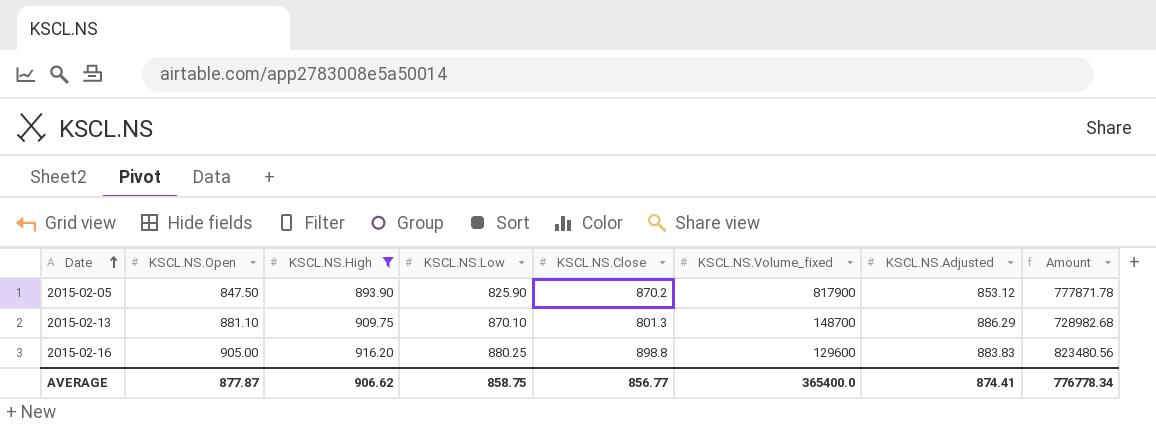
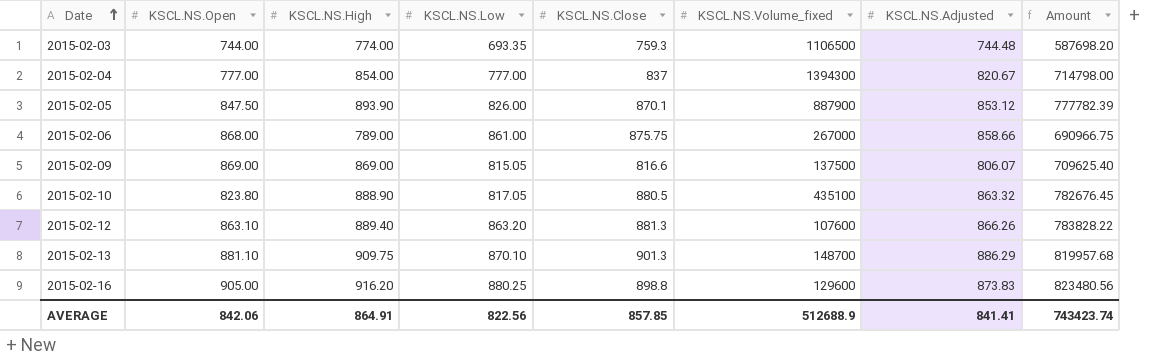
filter: KSCL.NS.High >= 893.90 -> none
2015-02-05 | KSCL.NS.Low: 825.90 -> 826.00
2015-02-05 | KSCL.NS.Close: 870.2 -> 870.1
2015-02-05 | KSCL.NS.Volume_fixed: 817900 -> 887900
2015-02-05 | Amount: 777871.78 -> 777782.39
2015-02-13 | KSCL.NS.Close: 801.3 -> 901.3
2015-02-13 | Amount: 728982.68 -> 819957.68
2015-02-16 | KSCL.NS.Adjusted: 883.83 -> 873.83
AVERAGE | KSCL.NS.Open: 877.87 -> 842.06
AVERAGE | KSCL.NS.High: 906.62 -> 864.91
AVERAGE | KSCL.NS.Low: 858.75 -> 822.56
AVERAGE | KSCL.NS.Close: 856.77 -> 857.85
AVERAGE | KSCL.NS.Volume_fixed: 365400.0 -> 512688.9
AVERAGE | KSCL.NS.Adjusted: 874.41 -> 841.41
AVERAGE | Amount: 776778.34 -> 743423.74

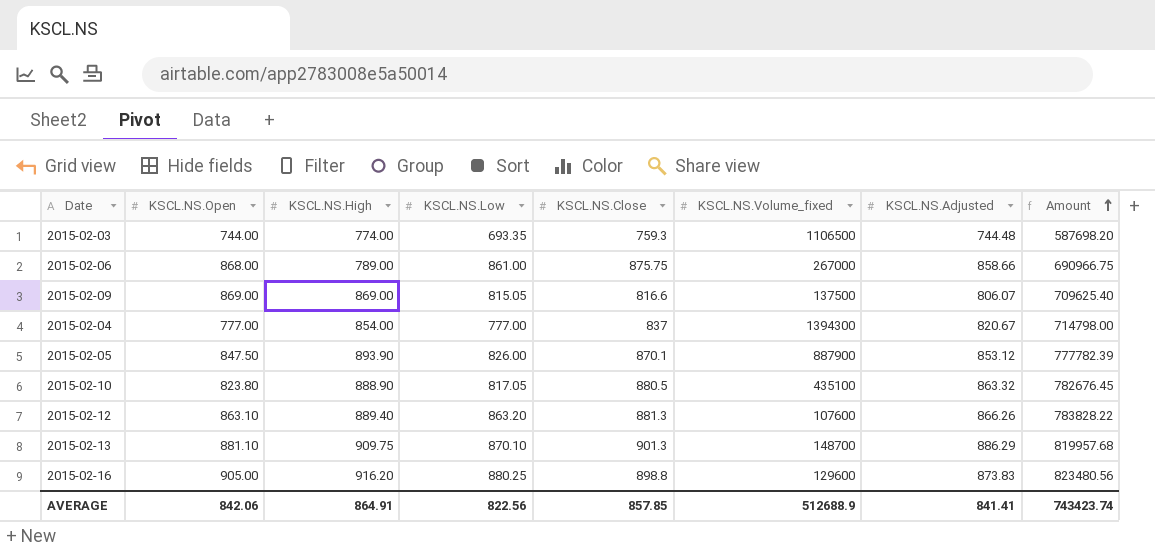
row order: Date ascending -> Amount ascending

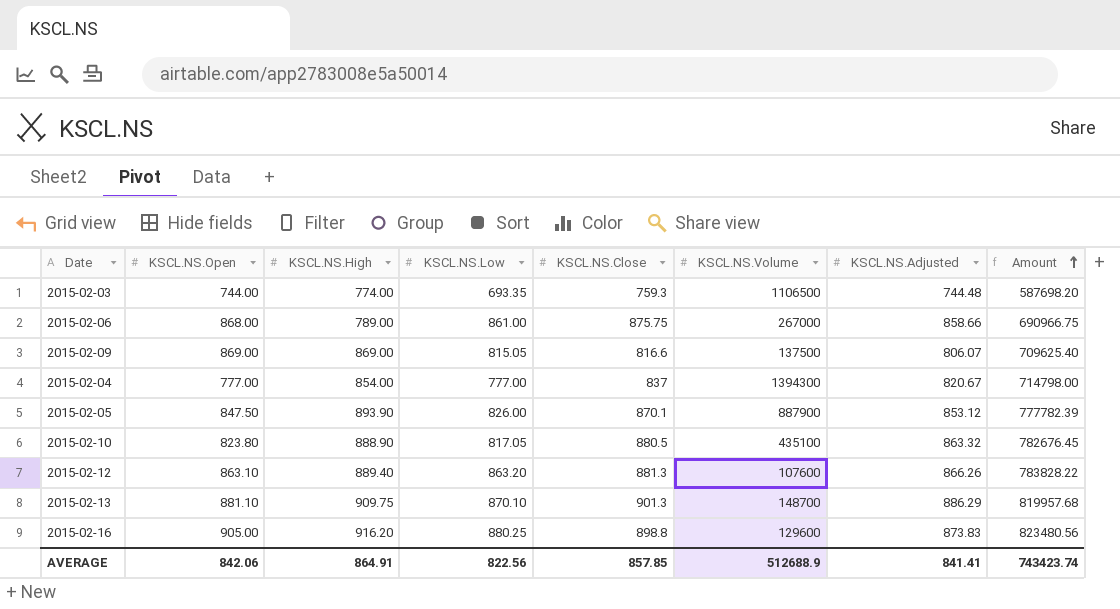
column name: KSCL.NS.Volume_fixed -> KSCL.NS.Volume

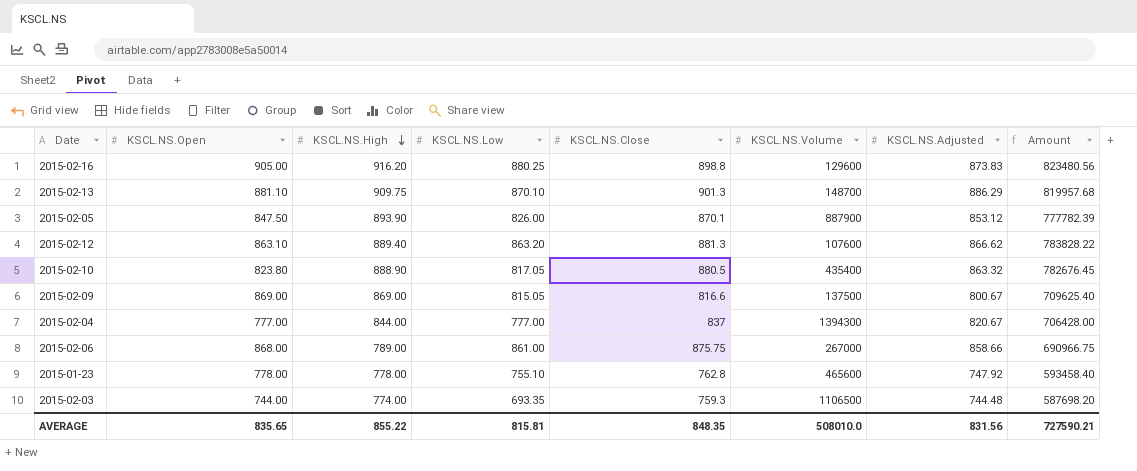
row order: Amount ascending -> KSCL.NS.High descending
2015-02-12 | KSCL.NS.Adjusted: 866.26 -> 866.62
2015-02-10 | KSCL.NS.Volume: 435100 -> 435400
2015-02-09 | KSCL.NS.Adjusted: 806.07 -> 800.67
2015-02-04 | KSCL.NS.High: 854.00 -> 844.00
2015-02-04 | Amount: 714798.00 -> 706428.00
row 2015-01-23: none -> 778.00 | 778.00 | 755.10 | 762.8 | 465600 | 747.92 | 593458.40
AVERAGE | KSCL.NS.Open: 842.06 -> 835.65
AVERAGE | KSCL.NS.High: 864.91 -> 855.22
AVERAGE | KSCL.NS.Low: 822.56 -> 815.81
AVERAGE | KSCL.NS.Close: 857.85 -> 848.35
AVERAGE | KSCL.NS.Volume: 512688.9 -> 508010.0
AVERAGE | KSCL.NS.Adjusted: 841.41 -> 831.56
AVERAGE | Amount: 743423.74 -> 727590.21

